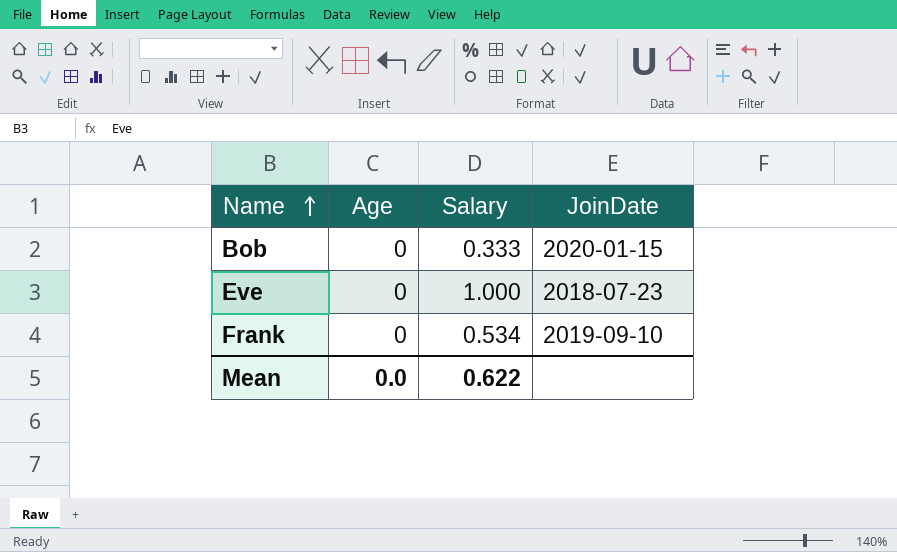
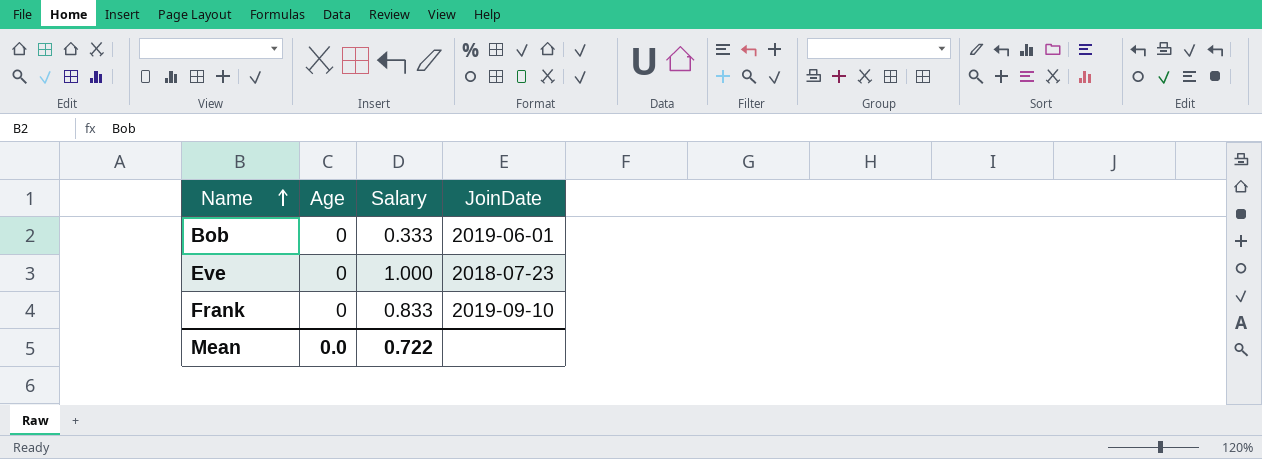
Bob | JoinDate: 2020-01-15 -> 2019-06-01
Frank | Salary: 0.534 -> 0.833
Mean | Salary: 0.622 -> 0.722

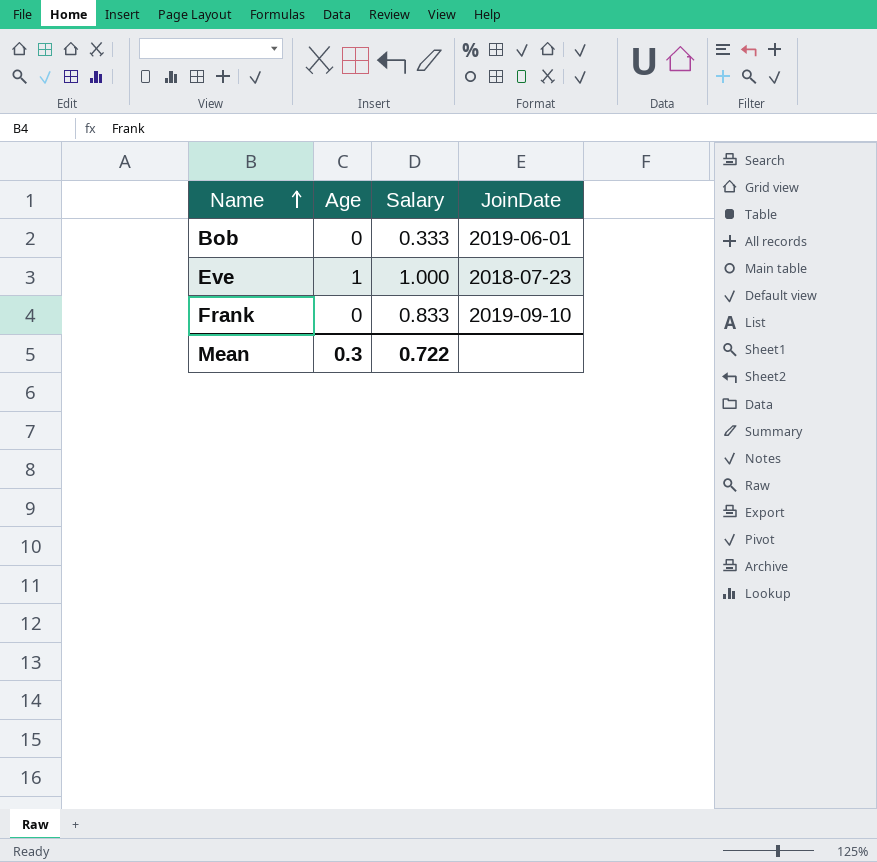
Eve | Age: 0 -> 1
Mean | Age: 0.0 -> 0.3

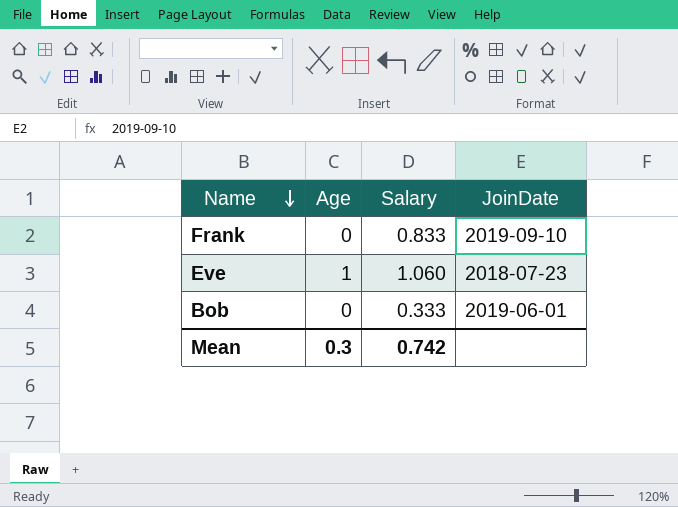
row order: Name ascending -> Name descending
Eve | Salary: 1.000 -> 1.060
Mean | Salary: 0.722 -> 0.742

